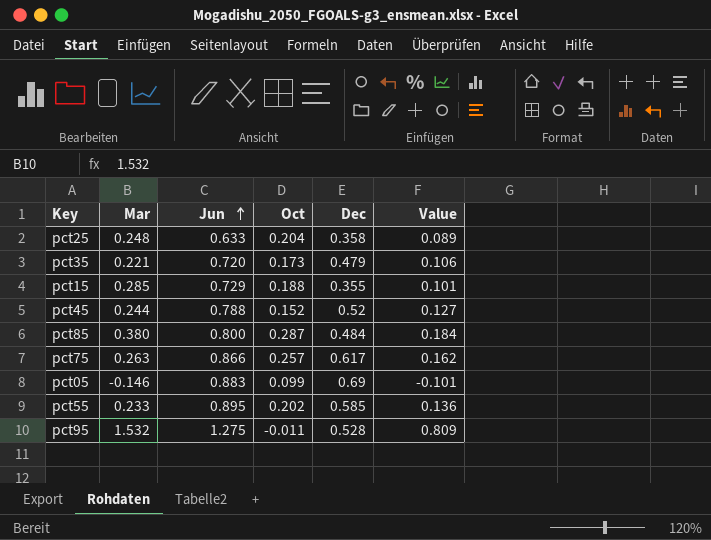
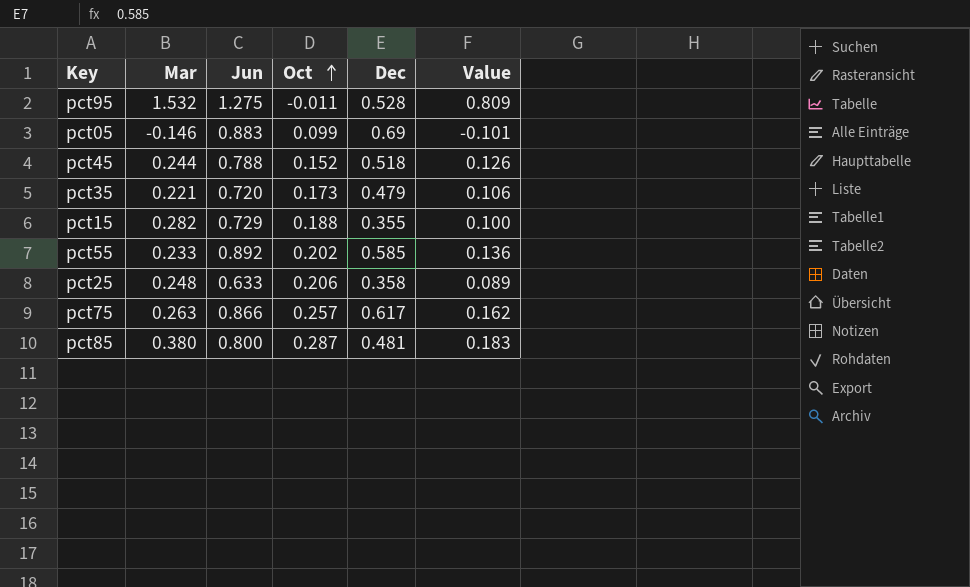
row order: Jun ascending -> Oct ascending
pct45 | Dec: 0.52 -> 0.518
pct45 | Value: 0.127 -> 0.126
pct15 | Mar: 0.285 -> 0.282
pct15 | Value: 0.101 -> 0.100
pct55 | Jun: 0.895 -> 0.892
pct25 | Oct: 0.204 -> 0.206
pct85 | Dec: 0.484 -> 0.481
pct85 | Value: 0.184 -> 0.183

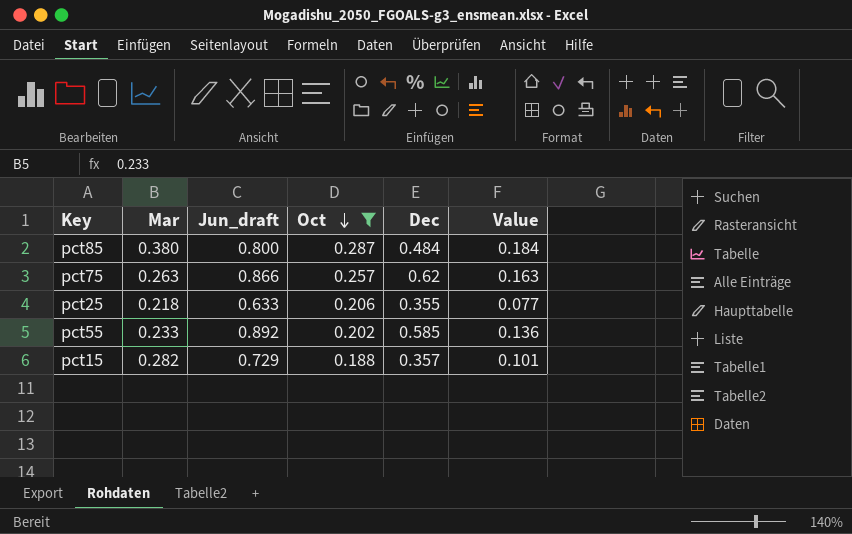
filter: none -> Oct >= 0.188
row order: Oct ascending -> Oct descending
column name: Jun -> Jun_draft
pct85 | Dec: 0.481 -> 0.484
pct85 | Value: 0.183 -> 0.184
pct75 | Dec: 0.617 -> 0.62
pct75 | Value: 0.162 -> 0.163
pct25 | Mar: 0.248 -> 0.218
pct25 | Dec: 0.358 -> 0.355
pct25 | Value: 0.089 -> 0.077
pct15 | Dec: 0.355 -> 0.357
pct15 | Value: 0.100 -> 0.101

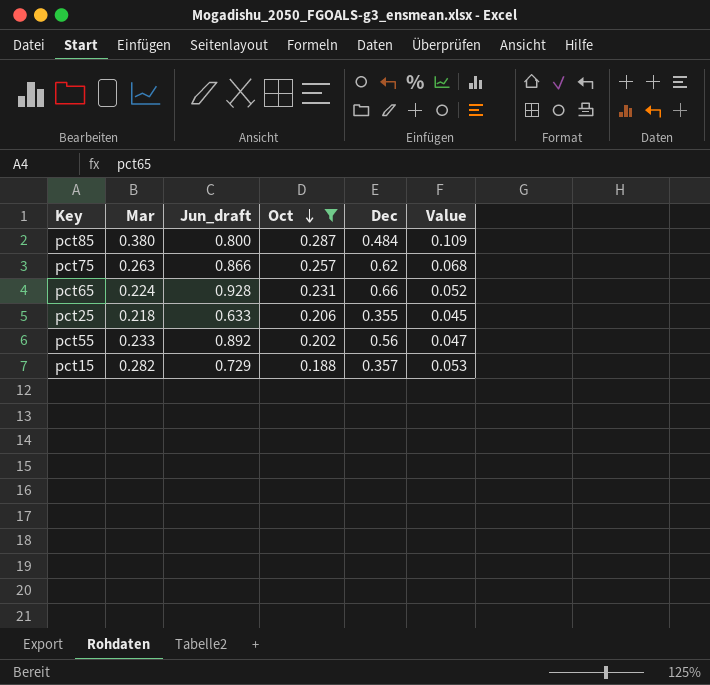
column Value | formula: [Mar] * [Dec] -> [Mar] * [Oct]
row pct65: none -> 0.224 | 0.928 | 0.231 | 0.66 | 0.052
pct55 | Dec: 0.585 -> 0.56

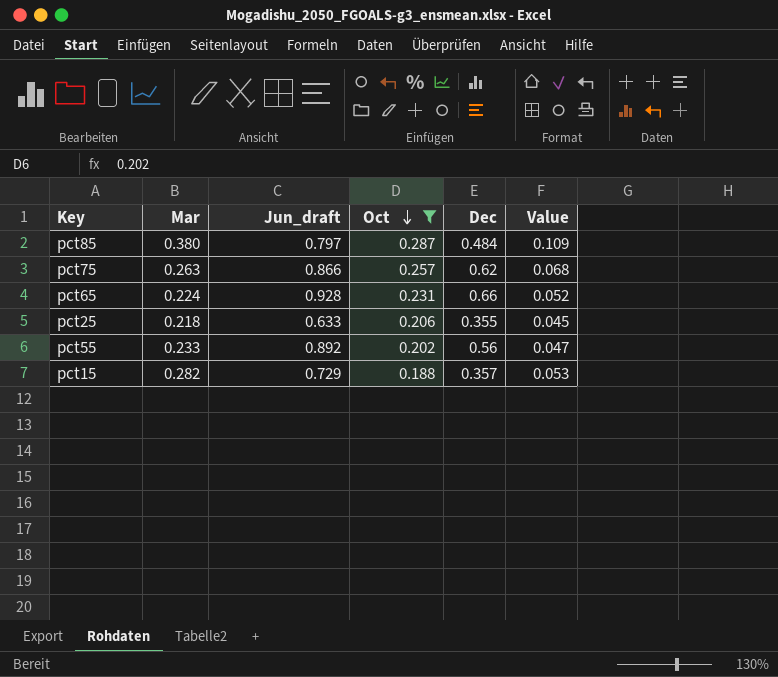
pct85 | Jun_draft: 0.800 -> 0.797

